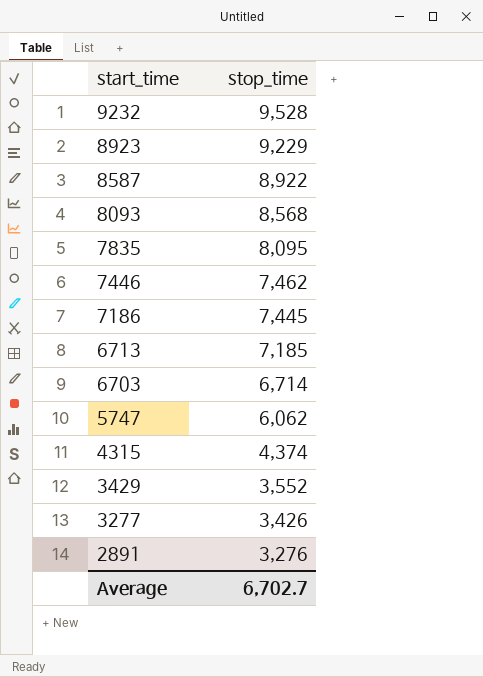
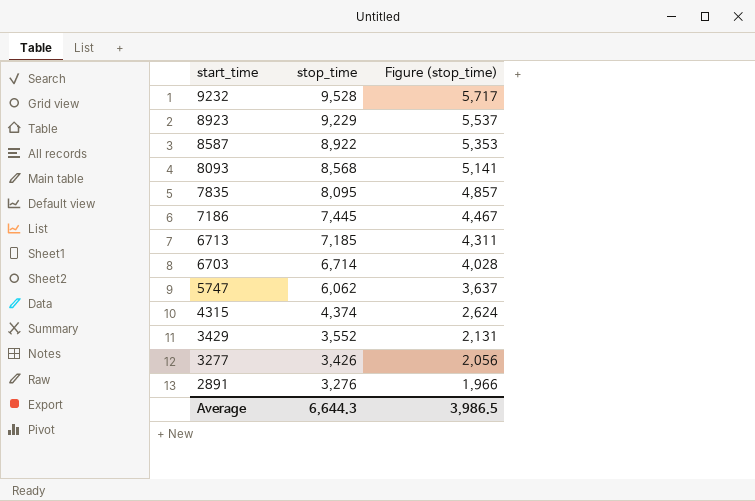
column Figure (stop_time) | formula: none -> [stop_time] * 0.6
row 7446: 7,462 -> none
Average | stop_time: 6,702.7 -> 6,644.3

